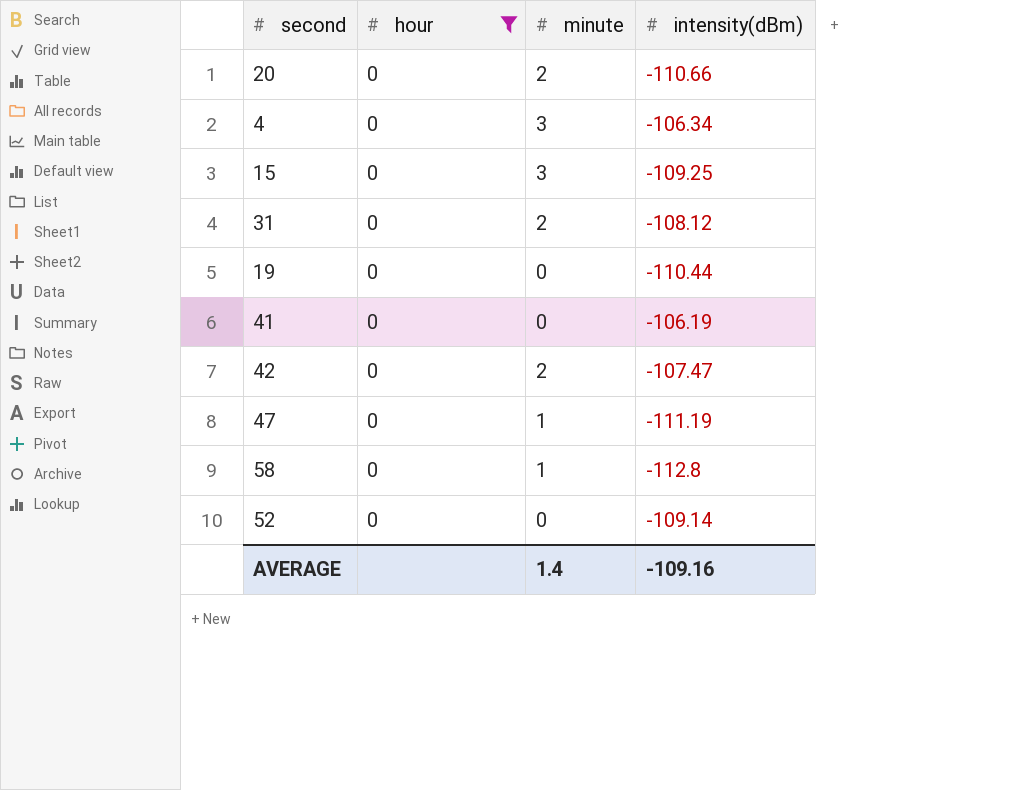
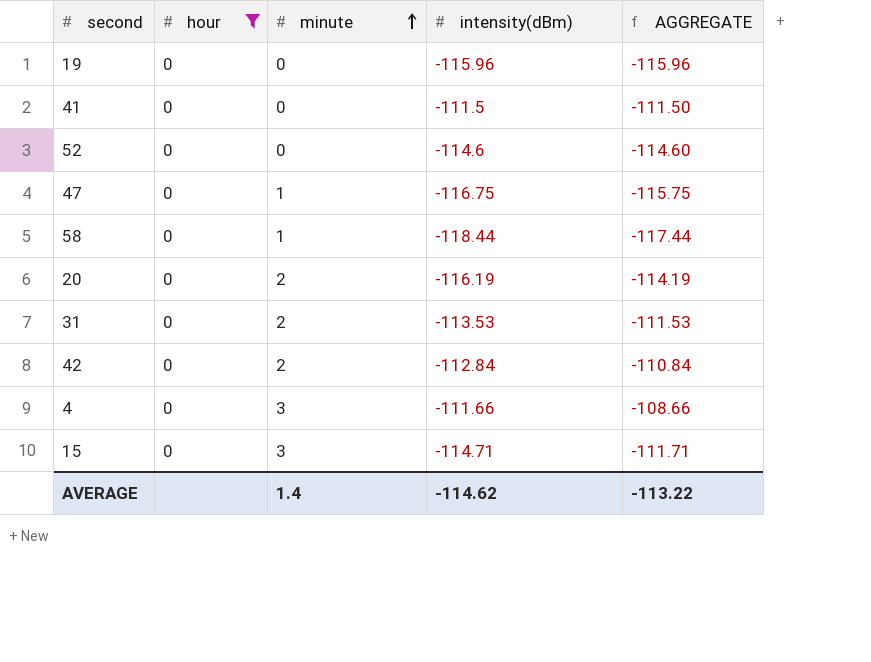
row order: none -> minute ascending
column AGGREGATE | formula: none -> [minute] + [intensity(dBm)]
19 | intensity(dBm): -110.44 -> -115.96
41 | intensity(dBm): -106.19 -> -111.5
52 | intensity(dBm): -109.14 -> -114.6
47 | intensity(dBm): -111.19 -> -116.75
58 | intensity(dBm): -112.8 -> -118.44
20 | intensity(dBm): -110.66 -> -116.19
31 | intensity(dBm): -108.12 -> -113.53
42 | intensity(dBm): -107.47 -> -112.84
4 | intensity(dBm): -106.34 -> -111.66
15 | intensity(dBm): -109.25 -> -114.71
AVERAGE | intensity(dBm): -109.16 -> -114.62

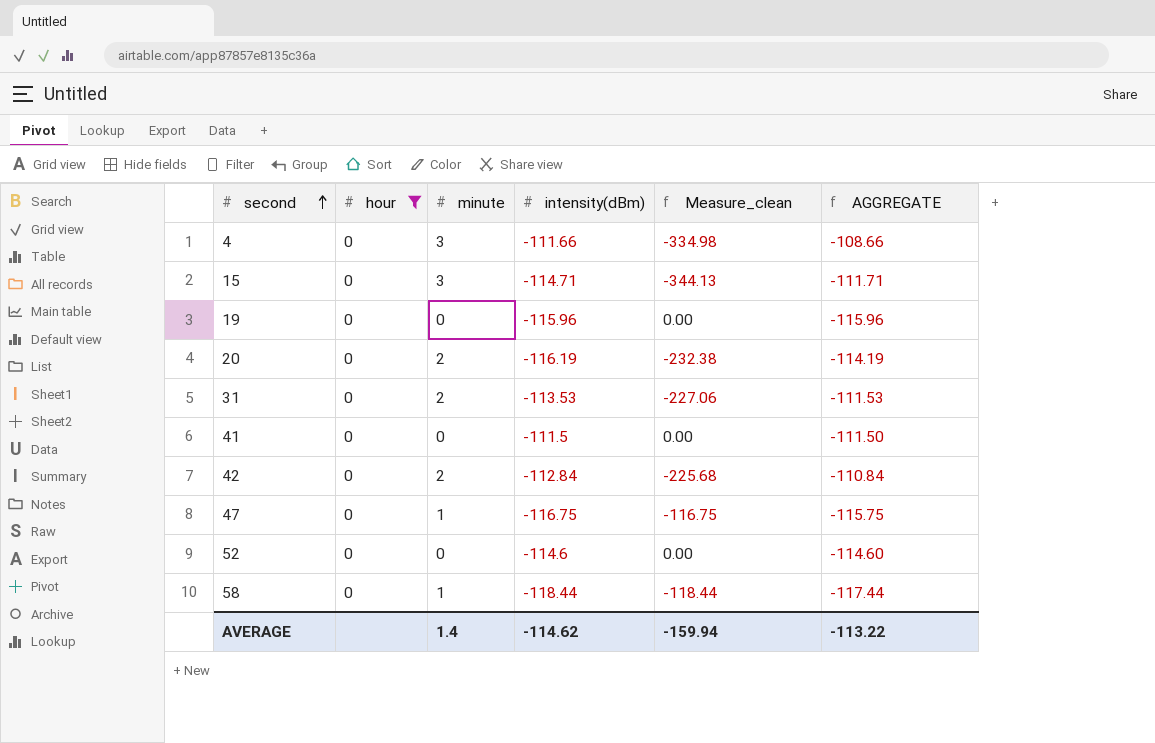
row order: minute ascending -> second ascending
column Measure_clean | formula: none -> [minute] * [intensity(dBm)]

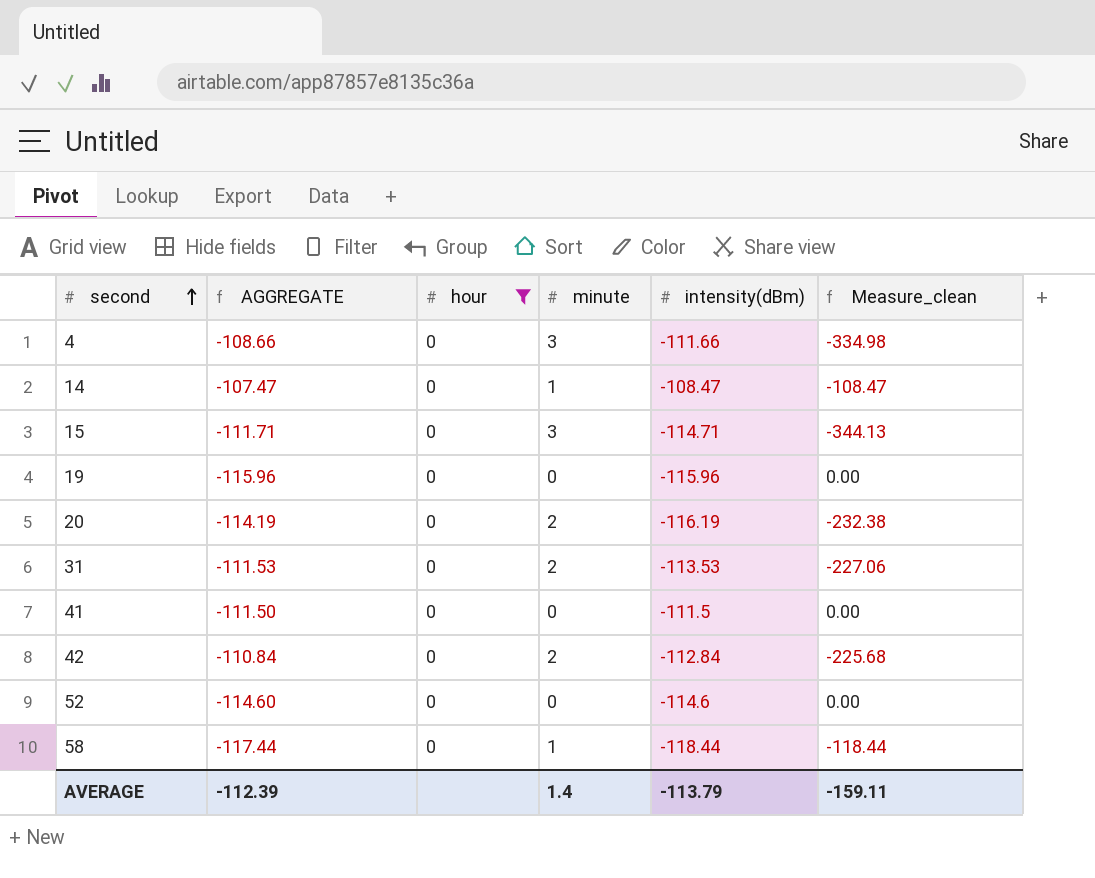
column AGGREGATE | position: 6 -> 2
row 47: 0 | 1 | -116.75 | -116.75 | -115.75 -> none
row 14: none -> -107.47 | 0 | 1 | -108.47 | -108.47
AVERAGE | AGGREGATE: -113.22 -> -112.39
AVERAGE | intensity(dBm): -114.62 -> -113.79
AVERAGE | Measure_clean: -159.94 -> -159.11

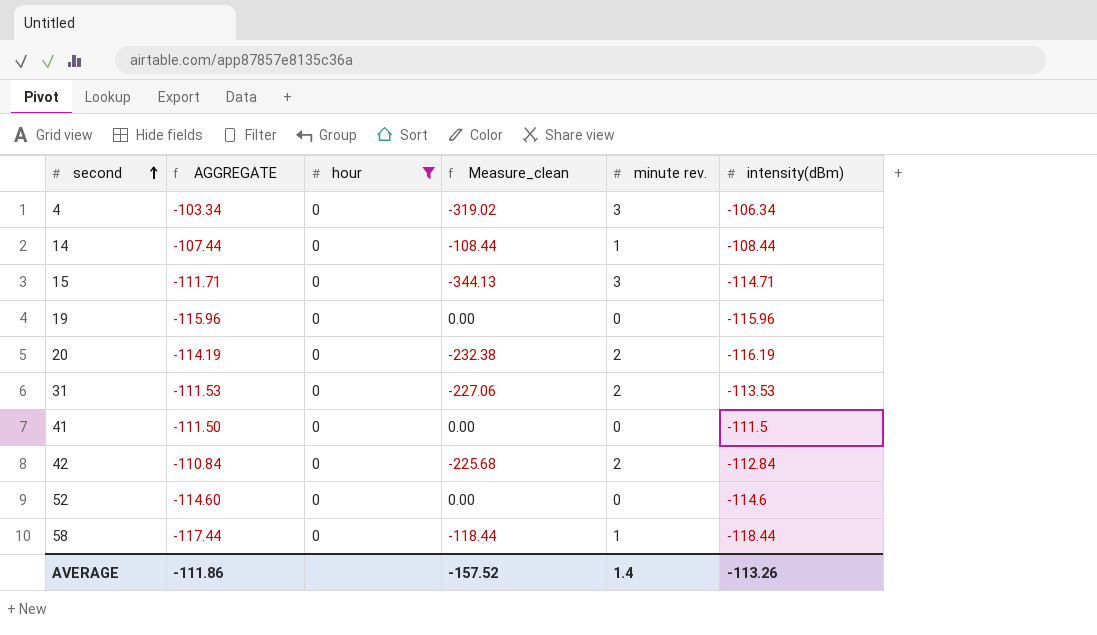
column Measure_clean | position: 6 -> 4
column name: minute -> minute rev.
4 | AGGREGATE: -108.66 -> -103.34
4 | Measure_clean: -334.98 -> -319.02
4 | intensity(dBm): -111.66 -> -106.34
14 | AGGREGATE: -107.47 -> -107.44
14 | Measure_clean: -108.47 -> -108.44
14 | intensity(dBm): -108.47 -> -108.44
AVERAGE | AGGREGATE: -112.39 -> -111.86
AVERAGE | Measure_clean: -159.11 -> -157.52
AVERAGE | intensity(dBm): -113.79 -> -113.26

